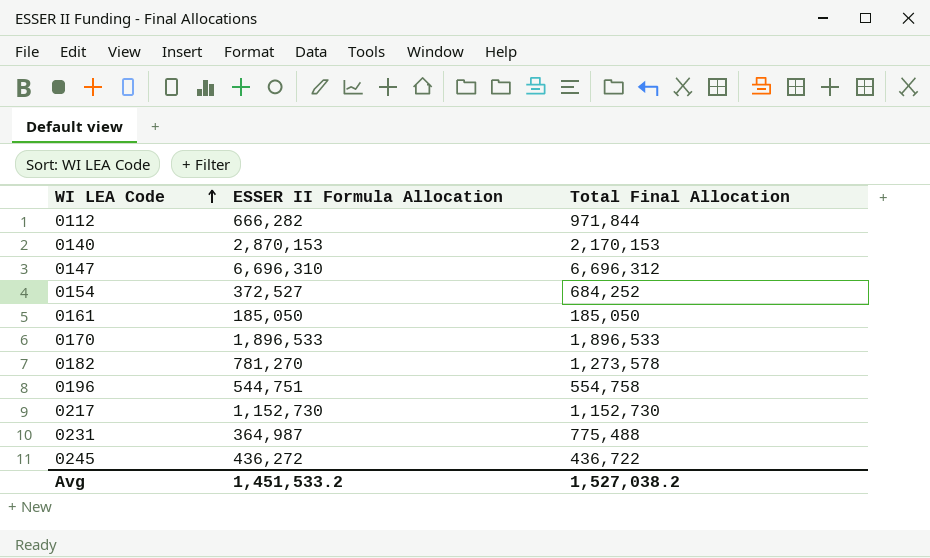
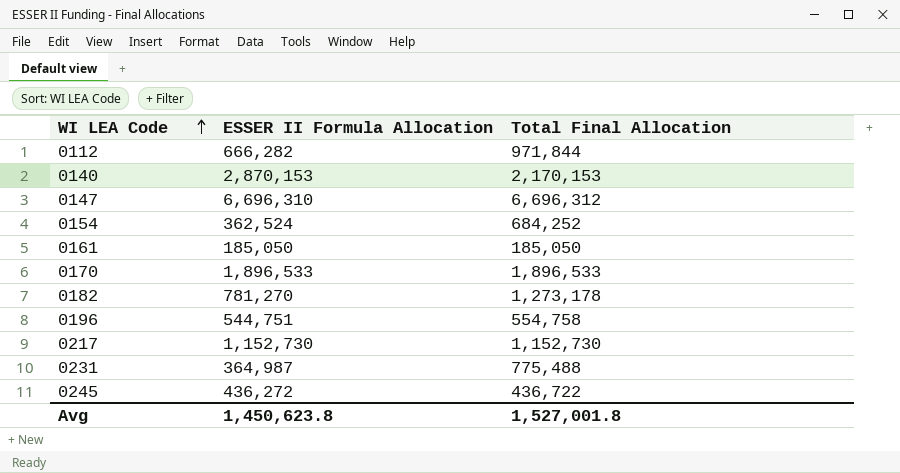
0154 | ESSER II Formula Allocation: 372,527 -> 362,524
0182 | Total Final Allocation: 1,273,578 -> 1,273,178
Avg | ESSER II Formula Allocation: 1,451,533.2 -> 1,450,623.8
Avg | Total Final Allocation: 1,527,038.2 -> 1,527,001.8

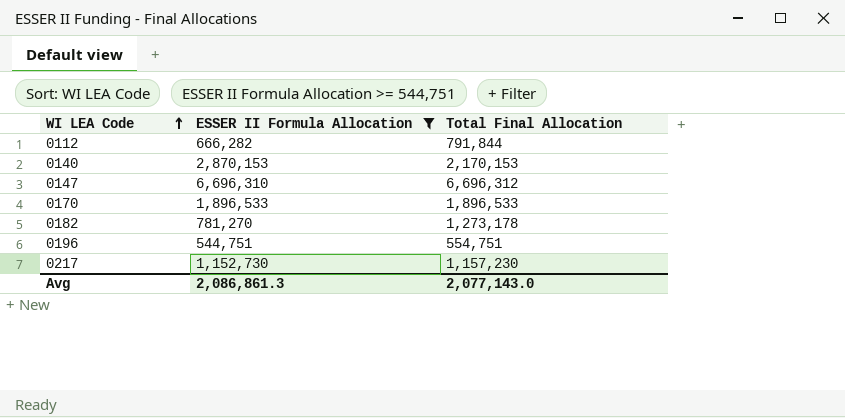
filter: none -> ESSER II Formula Allocation >= 544,751
0112 | Total Final Allocation: 971,844 -> 791,844
0196 | Total Final Allocation: 554,758 -> 554,751
0217 | Total Final Allocation: 1,152,730 -> 1,157,230
Avg | ESSER II Formula Allocation: 1,450,623.8 -> 2,086,861.3
Avg | Total Final Allocation: 1,527,001.8 -> 2,077,143.0

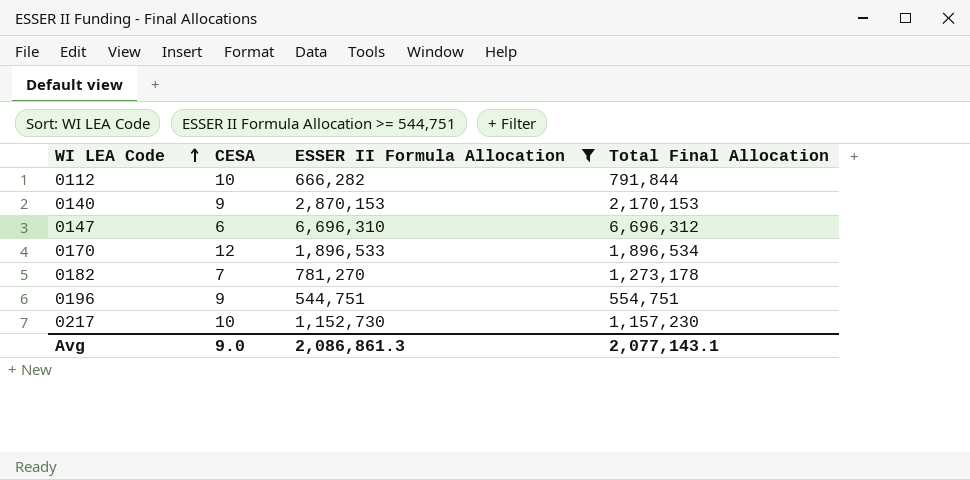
column CESA | position: none -> 2
0170 | Total Final Allocation: 1,896,533 -> 1,896,534
Avg | Total Final Allocation: 2,077,143.0 -> 2,077,143.1

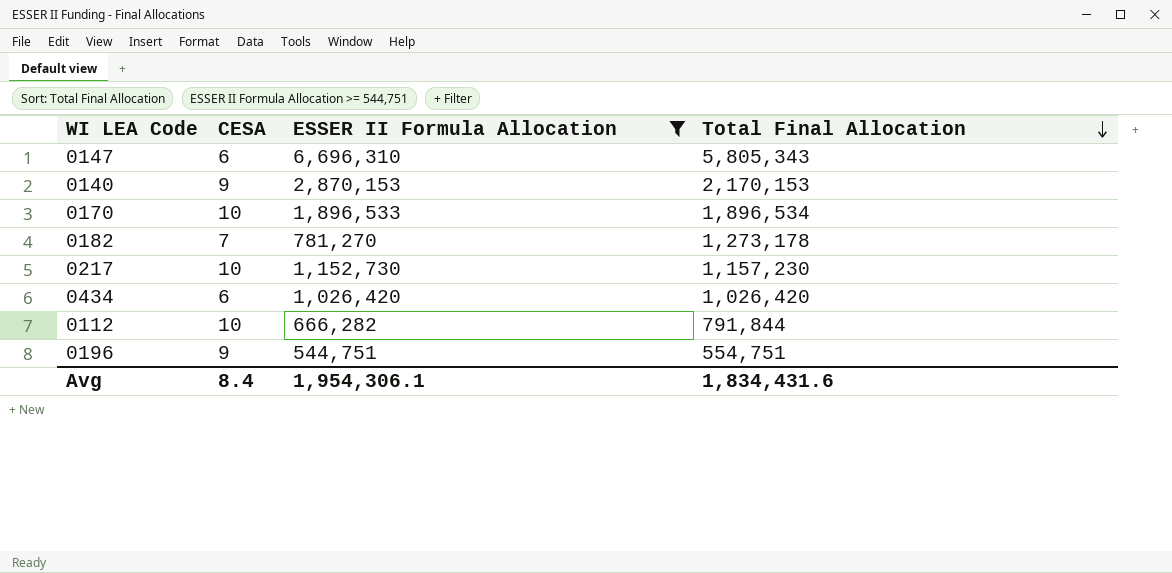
row order: WI LEA Code ascending -> Total Final Allocation descending
0147 | Total Final Allocation: 6,696,312 -> 5,805,343
0170 | CESA: 12 -> 10
row 0434: none -> 6 | 1,026,420 | 1,026,420
Avg | CESA: 9.0 -> 8.4
Avg | ESSER II Formula Allocation: 2,086,861.3 -> 1,954,306.1
Avg | Total Final Allocation: 2,077,143.1 -> 1,834,431.6

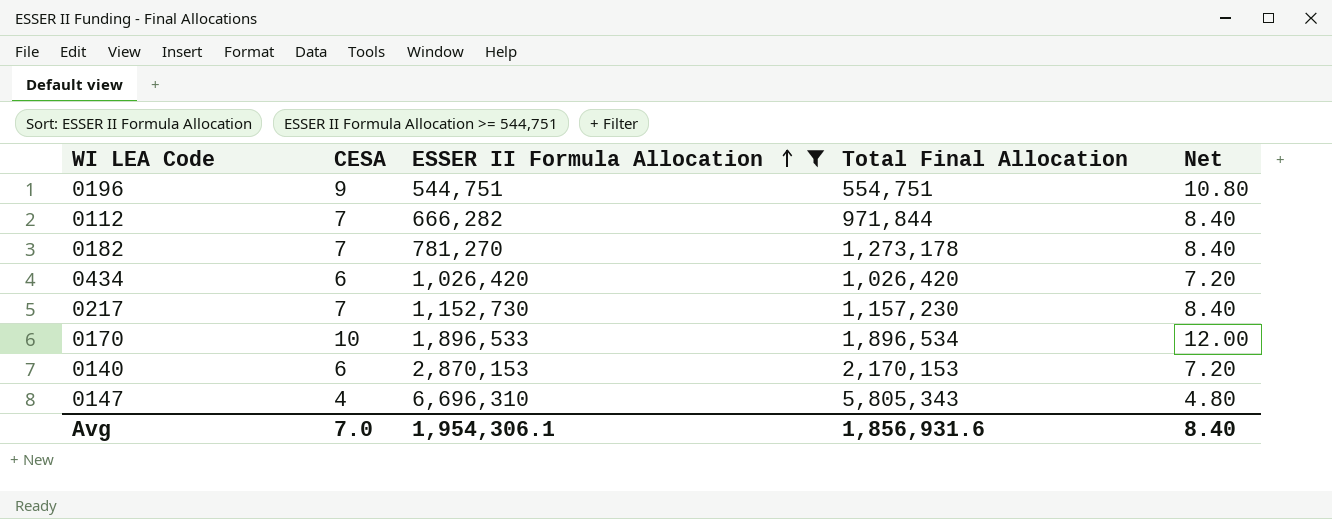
row order: Total Final Allocation descending -> ESSER II Formula Allocation ascending
column Net | formula: none -> [CESA] * 1.2
0112 | CESA: 10 -> 7
0112 | Total Final Allocation: 791,844 -> 971,844
0217 | CESA: 10 -> 7
0140 | CESA: 9 -> 6
0147 | CESA: 6 -> 4
Avg | CESA: 8.4 -> 7.0
Avg | Total Final Allocation: 1,834,431.6 -> 1,856,931.6

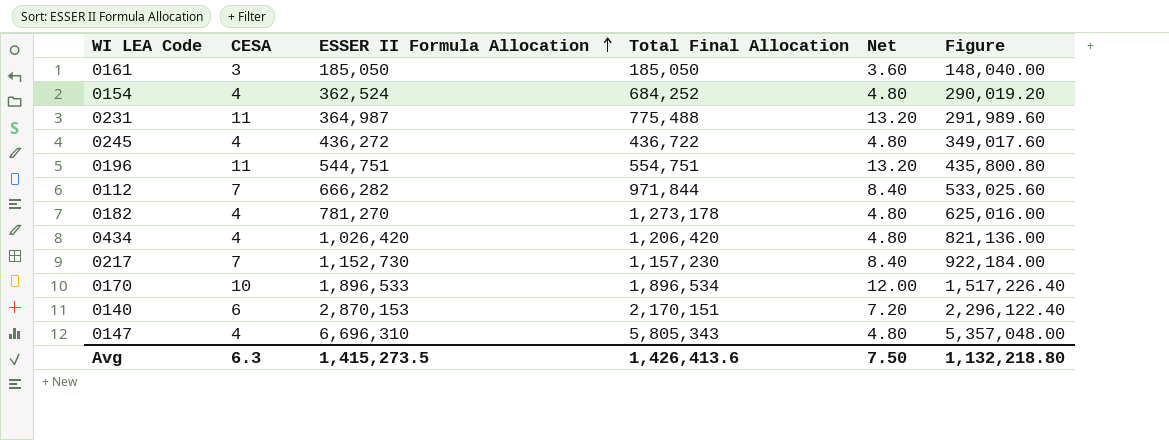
filter: ESSER II Formula Allocation >= 544,751 -> none
column Figure | formula: none -> [ESSER II Formula Allocation] * 0.8
0196 | CESA: 9 -> 11
0196 | Net: 10.80 -> 13.20
0182 | CESA: 7 -> 4
0182 | Net: 8.40 -> 4.80
0434 | CESA: 6 -> 4
0434 | Total Final Allocation: 1,026,420 -> 1,206,420
0434 | Net: 7.20 -> 4.80
0140 | Total Final Allocation: 2,170,153 -> 2,170,151
Avg | CESA: 7.0 -> 6.3
Avg | ESSER II Formula Allocation: 1,954,306.1 -> 1,415,273.5
Avg | Total Final Allocation: 1,856,931.6 -> 1,426,413.6
Avg | Net: 8.40 -> 7.50

